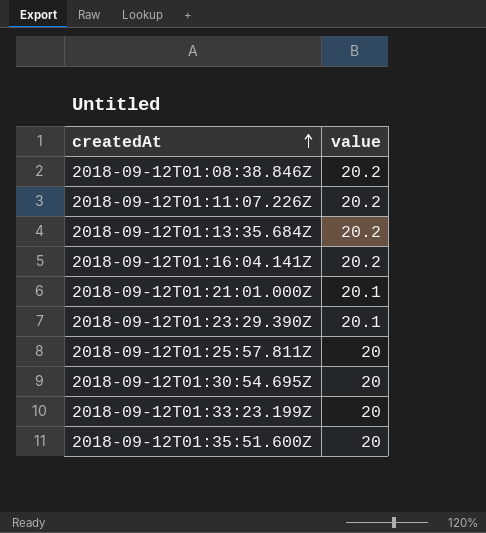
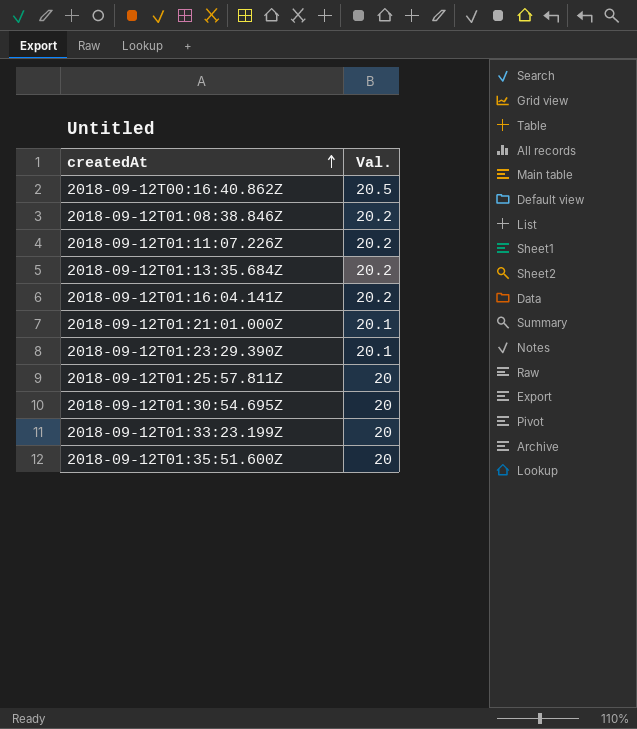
column name: value -> Val.
row 2018-09-12T00:16:40.862Z: none -> 20.5

